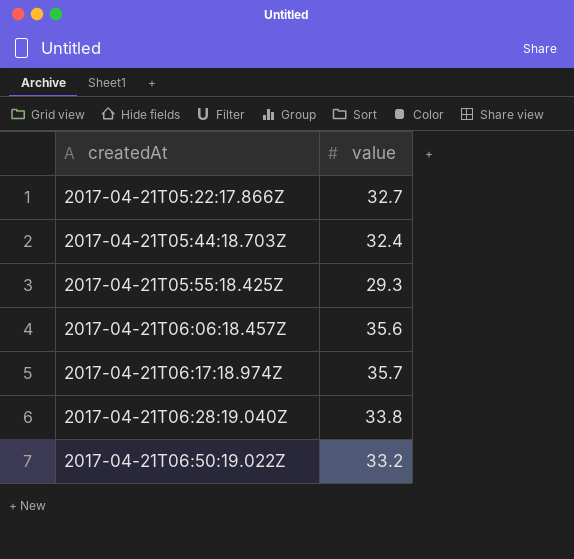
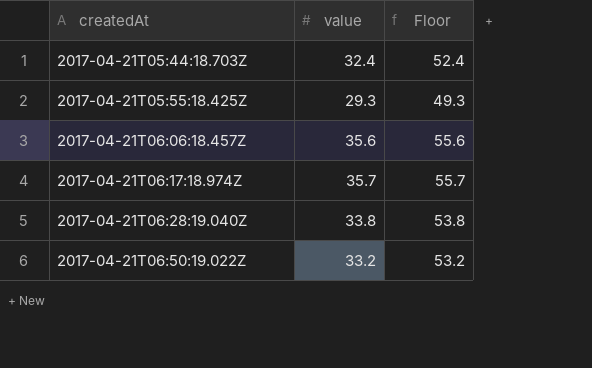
column Floor | formula: none -> [value] + 20
row 2017-04-21T05:22:17.866Z: 32.7 -> none

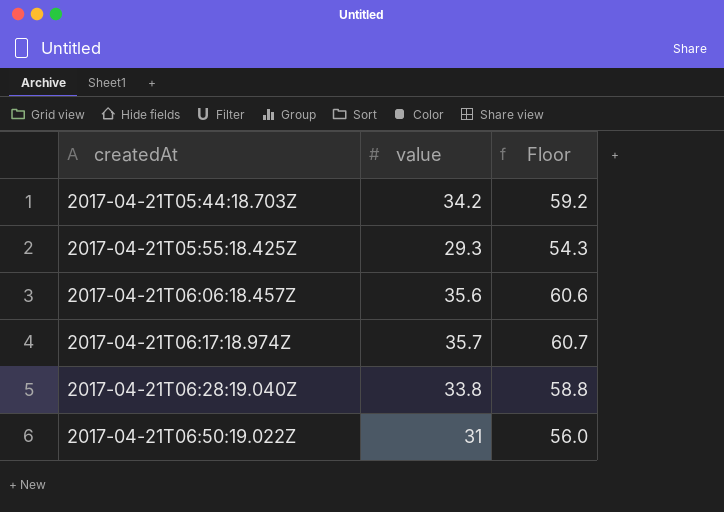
column Floor | formula: [value] + 20 -> [value] + 25
2017-04-21T05:44:18.703Z | value: 32.4 -> 34.2
2017-04-21T06:50:19.022Z | value: 33.2 -> 31

